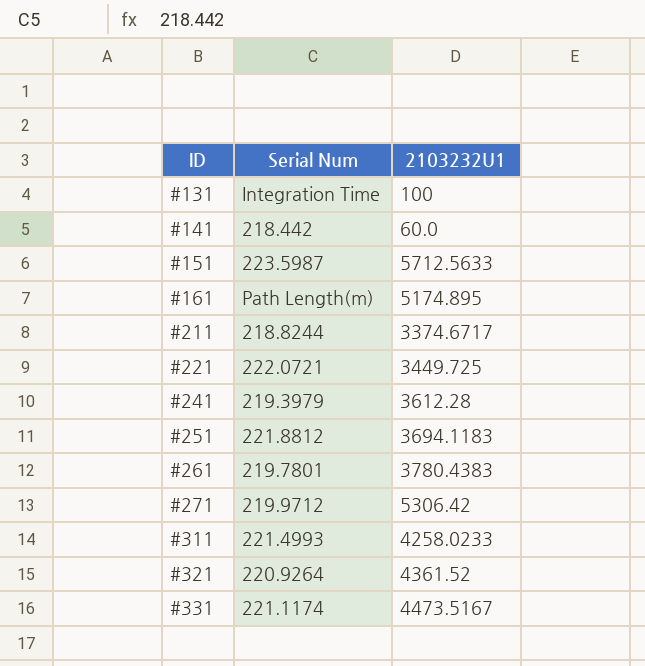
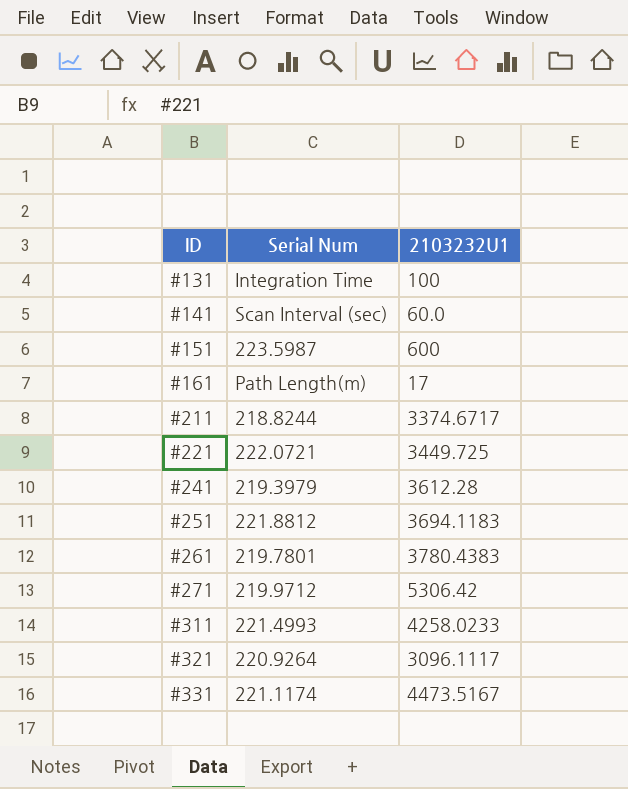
#141 | Serial Num: 218.442 -> Scan Interval (sec)
#151 | 2103232U1: 5712.5633 -> 600
#161 | 2103232U1: 5174.895 -> 17
#321 | 2103232U1: 4361.52 -> 3096.1117

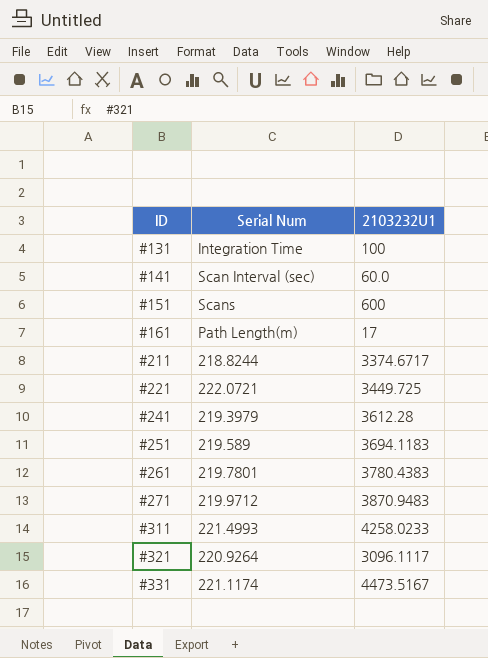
#151 | Serial Num: 223.5987 -> Scans
#251 | Serial Num: 221.8812 -> 219.589
#271 | 2103232U1: 5306.42 -> 3870.9483

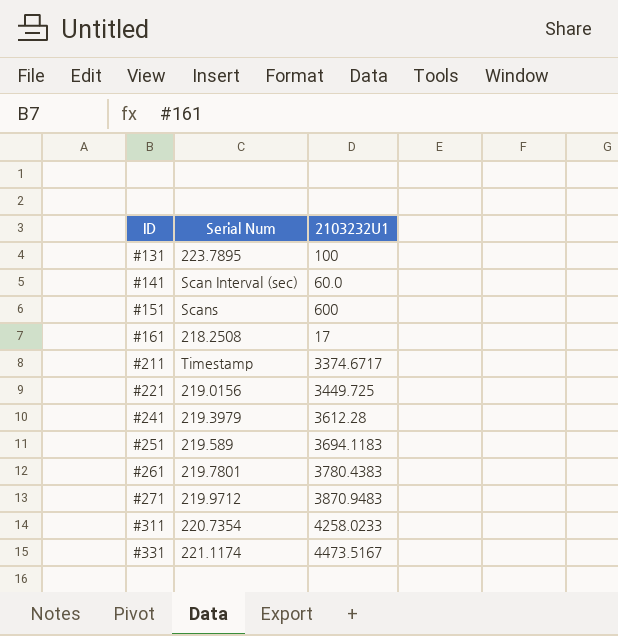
row #321: 220.9264 | 3096.1117 -> none
#131 | Serial Num: Integration Time -> 223.7895
#161 | Serial Num: Path Length(m) -> 218.2508
#211 | Serial Num: 218.8244 -> Timestamp
#221 | Serial Num: 222.0721 -> 219.0156
#311 | Serial Num: 221.4993 -> 220.7354

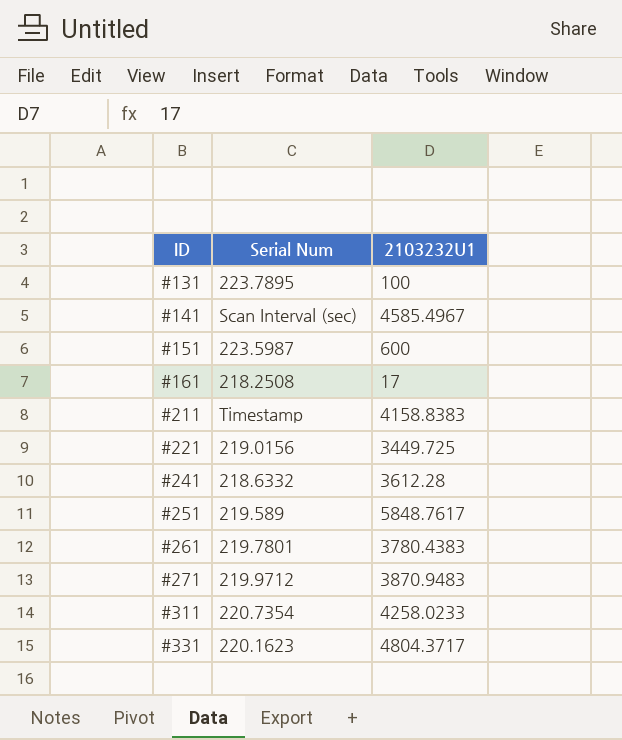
#141 | 2103232U1: 60.0 -> 4585.4967
#151 | Serial Num: Scans -> 223.5987
#211 | 2103232U1: 3374.6717 -> 4158.8383
#241 | Serial Num: 219.3979 -> 218.6332
#251 | 2103232U1: 3694.1183 -> 5848.7617
#331 | Serial Num: 221.1174 -> 220.1623
#331 | 2103232U1: 4473.5167 -> 4804.3717

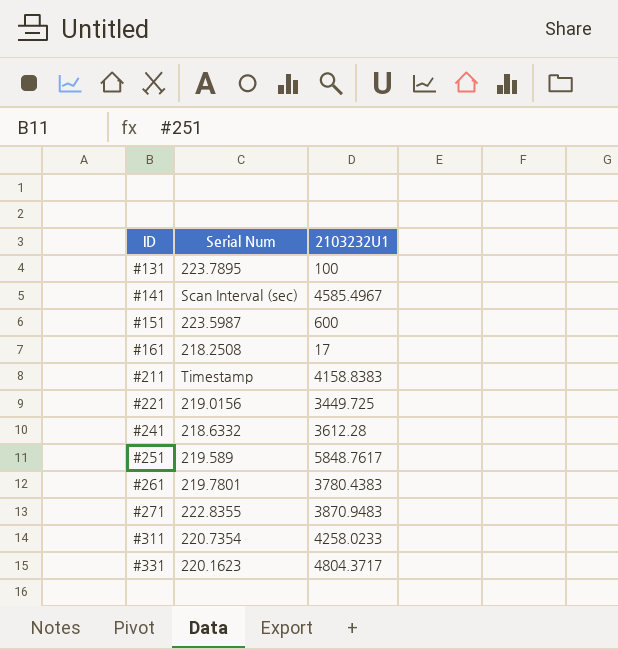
#271 | Serial Num: 219.9712 -> 222.8355

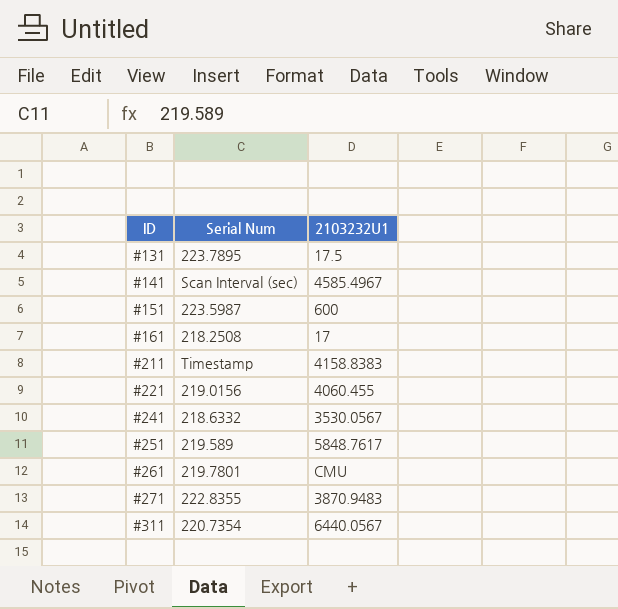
row #331: 220.1623 | 4804.3717 -> none
#131 | 2103232U1: 100 -> 17.5
#221 | 2103232U1: 3449.725 -> 4060.455
#241 | 2103232U1: 3612.28 -> 3530.0567
#261 | 2103232U1: 3780.4383 -> CMU
#311 | 2103232U1: 4258.0233 -> 6440.0567

